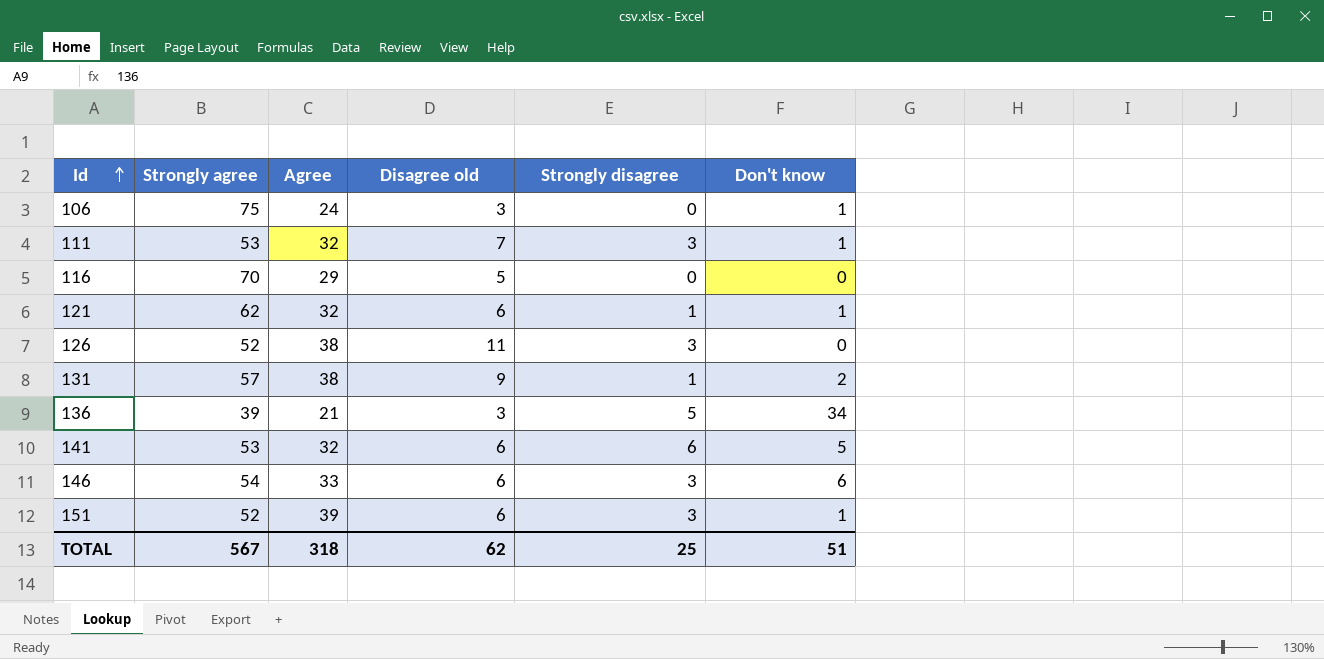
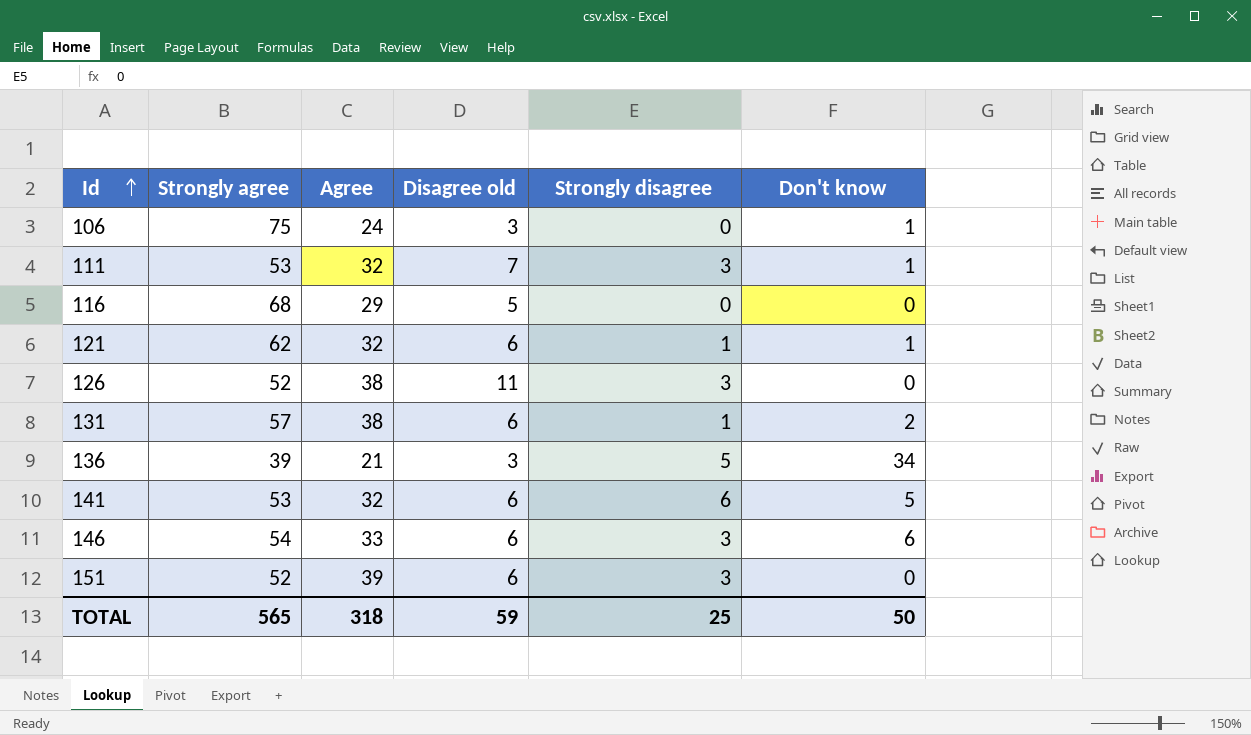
116 | Strongly agree: 70 -> 68
131 | Disagree old: 9 -> 6
151 | Don't know: 1 -> 0
TOTAL | Strongly agree: 567 -> 565
TOTAL | Disagree old: 62 -> 59
TOTAL | Don't know: 51 -> 50

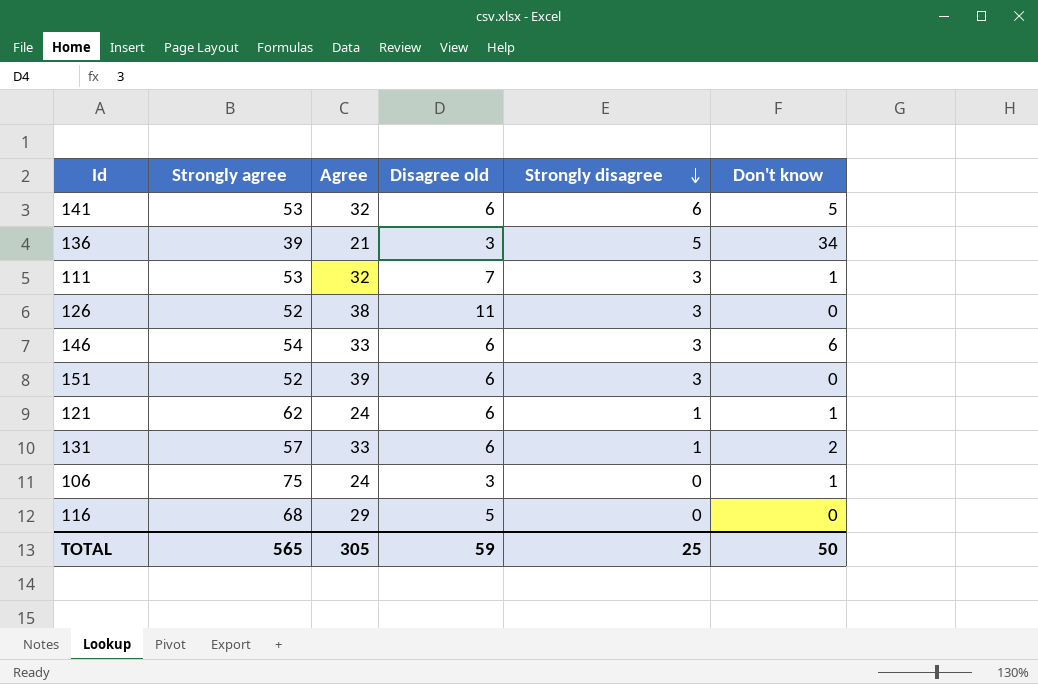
row order: Id ascending -> Strongly disagree descending
121 | Agree: 32 -> 24
131 | Agree: 38 -> 33
TOTAL | Agree: 318 -> 305

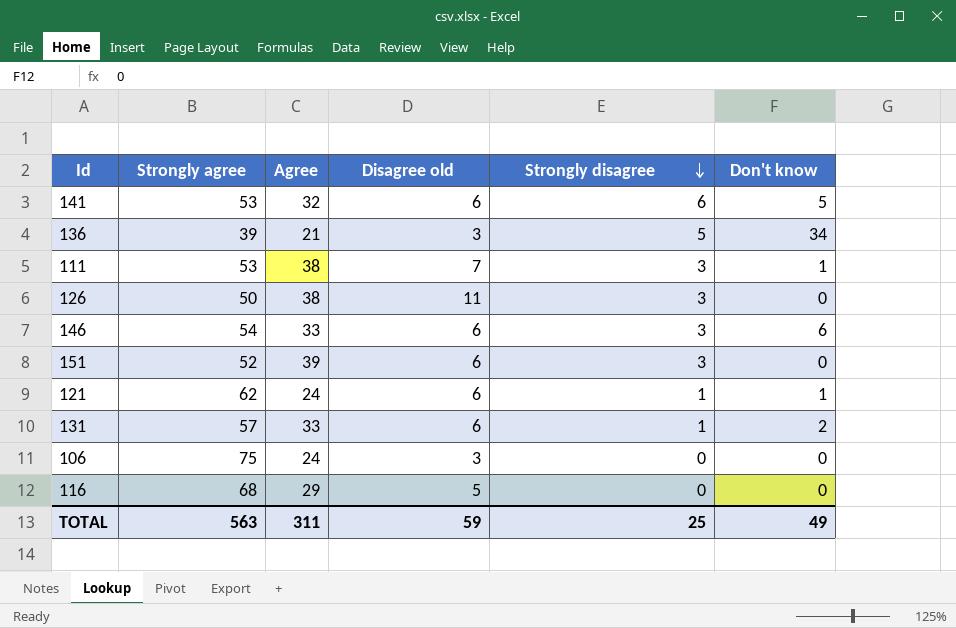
111 | Agree: 32 -> 38
126 | Strongly agree: 52 -> 50
106 | Don't know: 1 -> 0
TOTAL | Strongly agree: 565 -> 563
TOTAL | Agree: 305 -> 311
TOTAL | Don't know: 50 -> 49

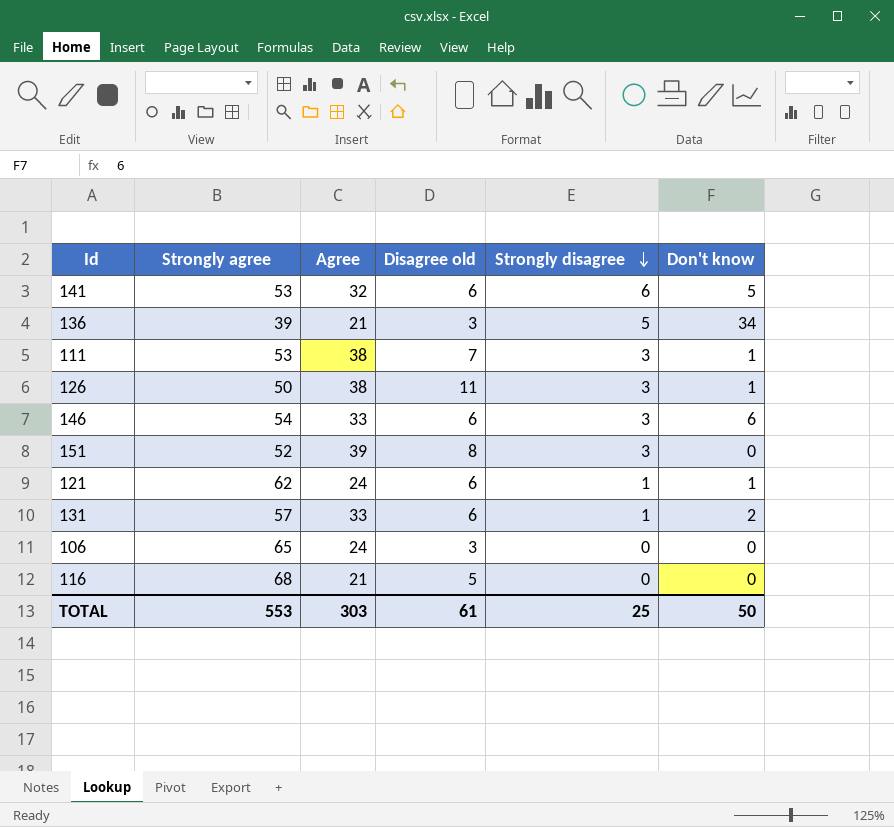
126 | Don't know: 0 -> 1
151 | Disagree old: 6 -> 8
106 | Strongly agree: 75 -> 65
116 | Agree: 29 -> 21
TOTAL | Strongly agree: 563 -> 553
TOTAL | Agree: 311 -> 303
TOTAL | Disagree old: 59 -> 61
TOTAL | Don't know: 49 -> 50

